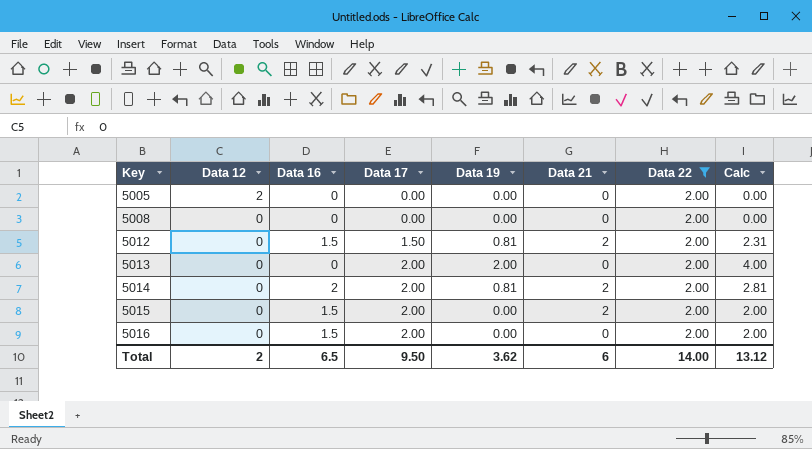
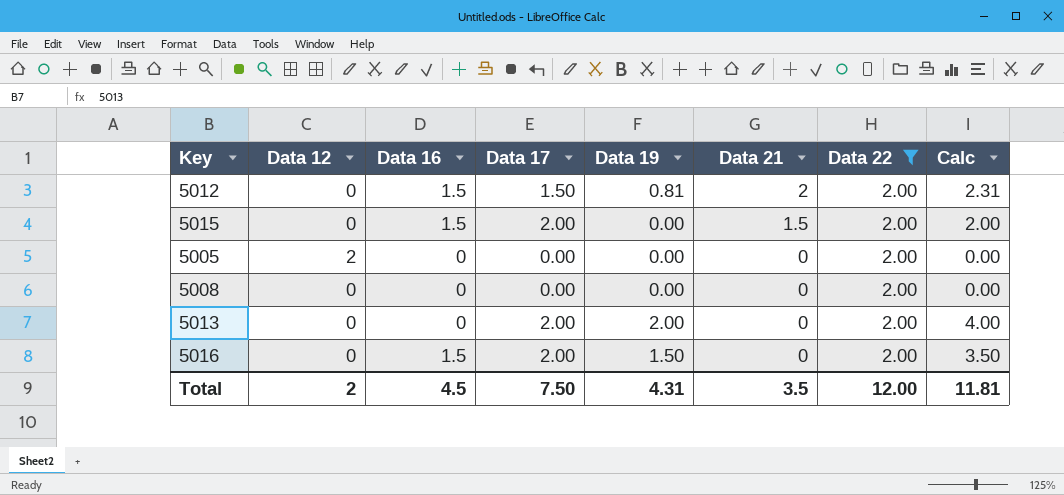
row order: Key ascending -> Data 21 descending
row 5014: 0 | 2 | 2.00 | 0.81 | 2 | 2.00 | 2.81 -> none
5015 | Data 21: 2 -> 1.5
5016 | Data 19: 0.00 -> 1.50
5016 | Calc: 2.00 -> 3.50
Total | Data 16: 6.5 -> 4.5
Total | Data 17: 9.50 -> 7.50
Total | Data 19: 3.62 -> 4.31
Total | Data 21: 6 -> 3.5
Total | Data 22: 14.00 -> 12.00
Total | Calc: 13.12 -> 11.81

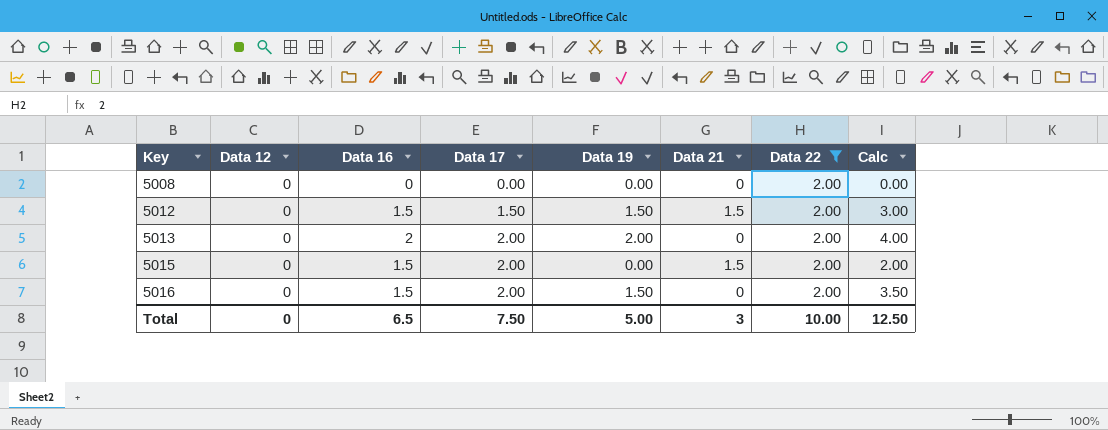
row order: Data 21 descending -> Key ascending
row 5005: 2 | 0 | 0.00 | 0.00 | 0 | 2.00 | 0.00 -> none
5012 | Data 19: 0.81 -> 1.50
5012 | Data 21: 2 -> 1.5
5012 | Calc: 2.31 -> 3.00
5013 | Data 16: 0 -> 2
Total | Data 12: 2 -> 0
Total | Data 16: 4.5 -> 6.5
Total | Data 19: 4.31 -> 5.00
Total | Data 21: 3.5 -> 3
Total | Data 22: 12.00 -> 10.00
Total | Calc: 11.81 -> 12.50

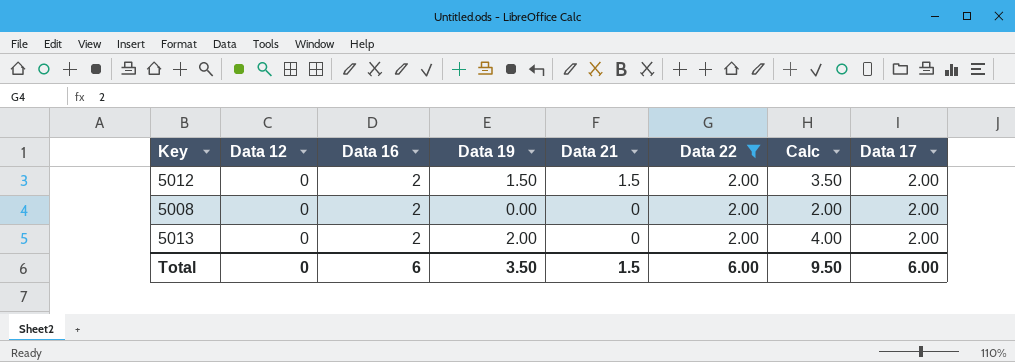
row order: Key ascending -> Data 21 descending
column Data 17 | position: 4 -> 8
row 5015: 0 | 1.5 | 2.00 | 0.00 | 1.5 | 2.00 | 2.00 -> none
row 5016: 0 | 1.5 | 2.00 | 1.50 | 0 | 2.00 | 3.50 -> none
5012 | Data 16: 1.5 -> 2
5012 | Calc: 3.00 -> 3.50
5012 | Data 17: 1.50 -> 2.00
5008 | Data 16: 0 -> 2
5008 | Calc: 0.00 -> 2.00
5008 | Data 17: 0.00 -> 2.00
Total | Data 16: 6.5 -> 6
Total | Data 19: 5.00 -> 3.50
Total | Data 21: 3 -> 1.5
Total | Data 22: 10.00 -> 6.00
Total | Calc: 12.50 -> 9.50
Total | Data 17: 7.50 -> 6.00

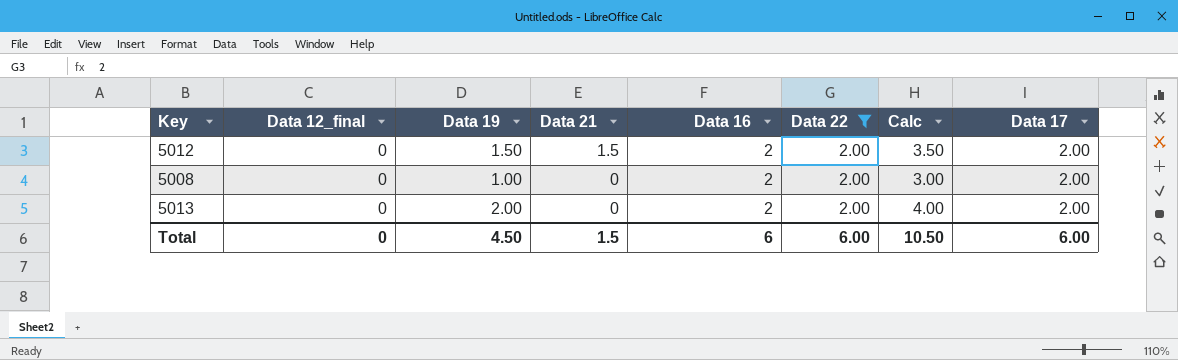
column name: Data 12 -> Data 12_final
column Data 16 | position: 3 -> 5
5008 | Data 19: 0.00 -> 1.00
5008 | Calc: 2.00 -> 3.00
Total | Data 19: 3.50 -> 4.50
Total | Calc: 9.50 -> 10.50

